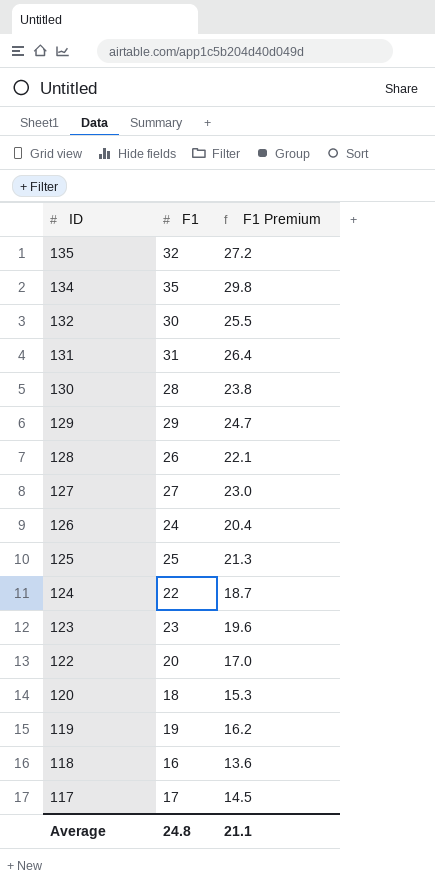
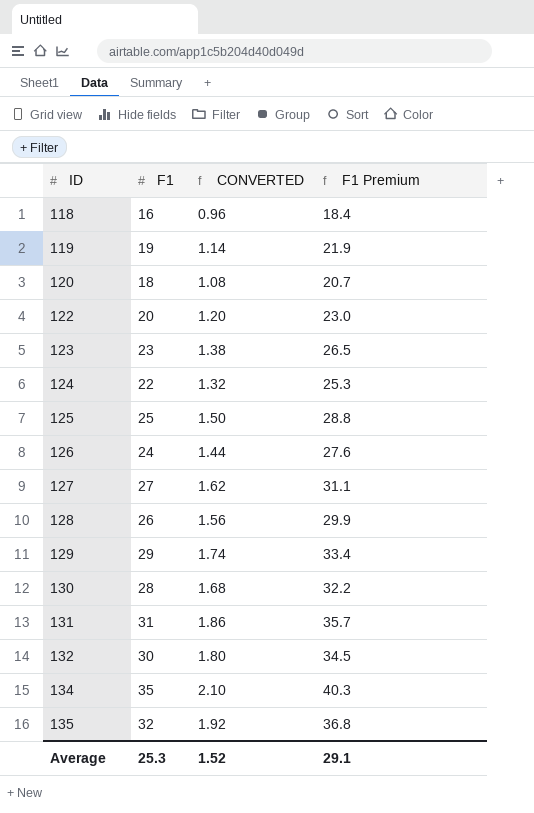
row order: ID descending -> ID ascending
column CONVERTED | formula: none -> [F1] * 0.06
column F1 Premium | formula: [F1] * 0.85 -> [F1] * 1.15
row 117: 17 | 14.5 -> none
Average | F1: 24.8 -> 25.3
Average | F1 Premium: 21.1 -> 29.1

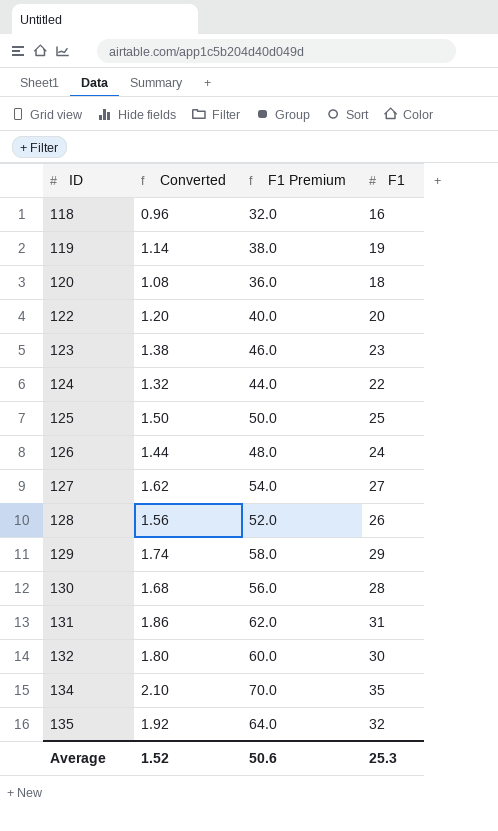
column name: CONVERTED -> Converted
column F1 Premium | formula: [F1] * 1.15 -> [F1] * 2
column F1 | position: 2 -> 4
Average | F1 Premium: 29.1 -> 50.6

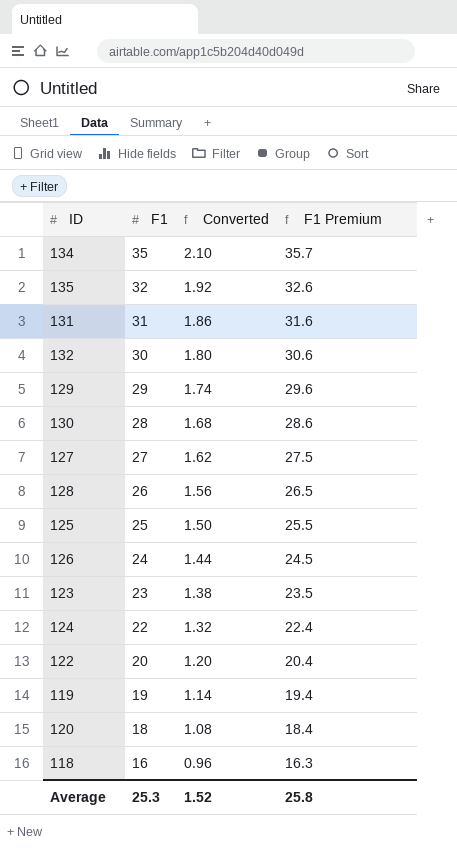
row order: ID ascending -> F1 descending
column F1 | position: 4 -> 2
column F1 Premium | formula: [F1] * 2 -> [F1] * 1.02
Average | F1 Premium: 50.6 -> 25.8

